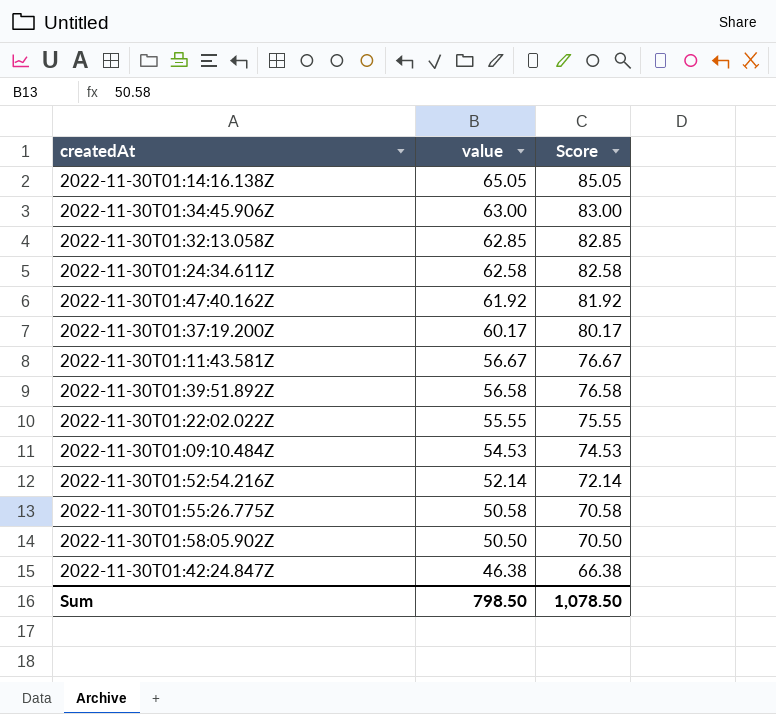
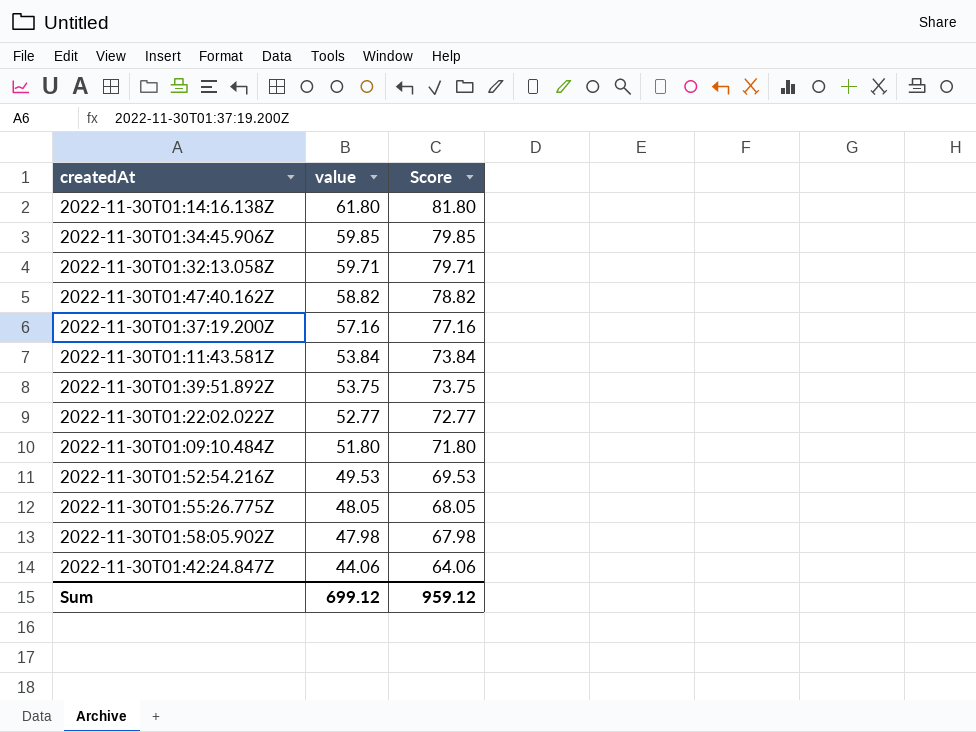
row 2022-11-30T01:24:34.611Z: 62.58 | 82.58 -> none
2022-11-30T01:14:16.138Z | value: 65.05 -> 61.80
2022-11-30T01:14:16.138Z | Score: 85.05 -> 81.80
2022-11-30T01:34:45.906Z | value: 63.00 -> 59.85
2022-11-30T01:34:45.906Z | Score: 83.00 -> 79.85
2022-11-30T01:32:13.058Z | value: 62.85 -> 59.71
2022-11-30T01:32:13.058Z | Score: 82.85 -> 79.71
2022-11-30T01:47:40.162Z | value: 61.92 -> 58.82
2022-11-30T01:47:40.162Z | Score: 81.92 -> 78.82
2022-11-30T01:37:19.200Z | value: 60.17 -> 57.16
2022-11-30T01:37:19.200Z | Score: 80.17 -> 77.16
2022-11-30T01:11:43.581Z | value: 56.67 -> 53.84
2022-11-30T01:11:43.581Z | Score: 76.67 -> 73.84
2022-11-30T01:39:51.892Z | value: 56.58 -> 53.75
2022-11-30T01:39:51.892Z | Score: 76.58 -> 73.75
2022-11-30T01:22:02.022Z | value: 55.55 -> 52.77
2022-11-30T01:22:02.022Z | Score: 75.55 -> 72.77
2022-11-30T01:09:10.484Z | value: 54.53 -> 51.80
2022-11-30T01:09:10.484Z | Score: 74.53 -> 71.80
2022-11-30T01:52:54.216Z | value: 52.14 -> 49.53
2022-11-30T01:52:54.216Z | Score: 72.14 -> 69.53
2022-11-30T01:55:26.775Z | value: 50.58 -> 48.05
2022-11-30T01:55:26.775Z | Score: 70.58 -> 68.05
2022-11-30T01:58:05.902Z | value: 50.50 -> 47.98
2022-11-30T01:58:05.902Z | Score: 70.50 -> 67.98
2022-11-30T01:42:24.847Z | value: 46.38 -> 44.06
2022-11-30T01:42:24.847Z | Score: 66.38 -> 64.06
Sum | value: 798.50 -> 699.12
Sum | Score: 1,078.50 -> 959.12

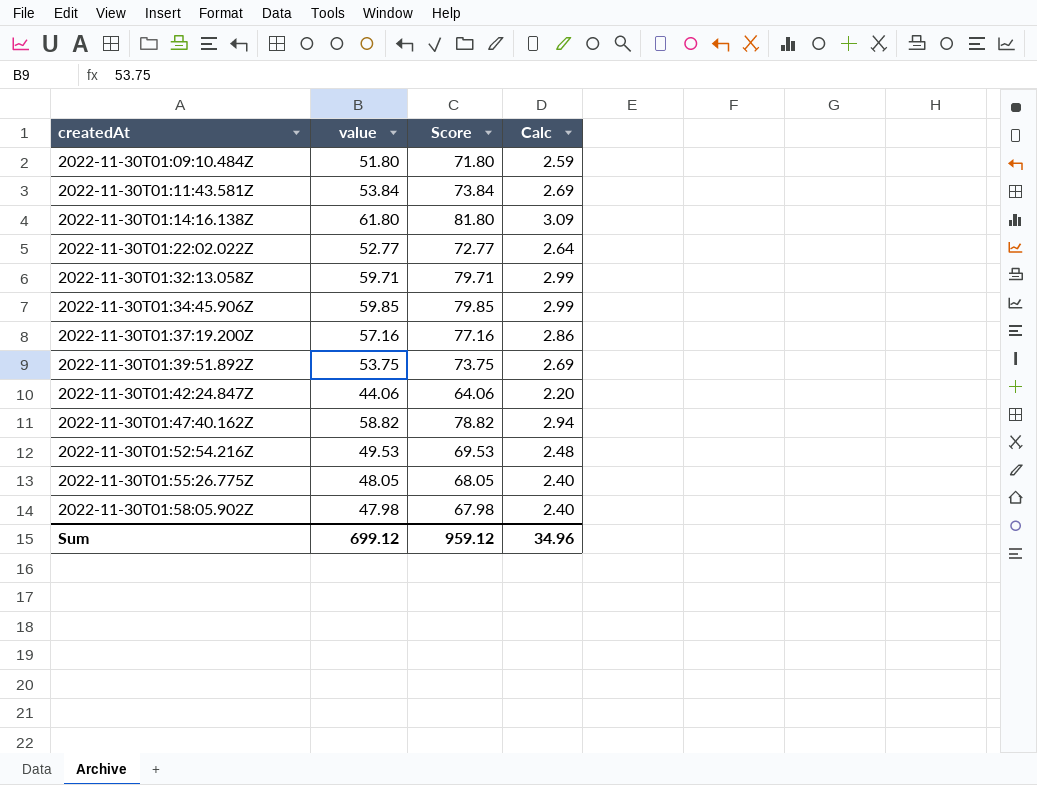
row order: value descending -> createdAt ascending
column Calc | formula: none -> [value] * 0.05

